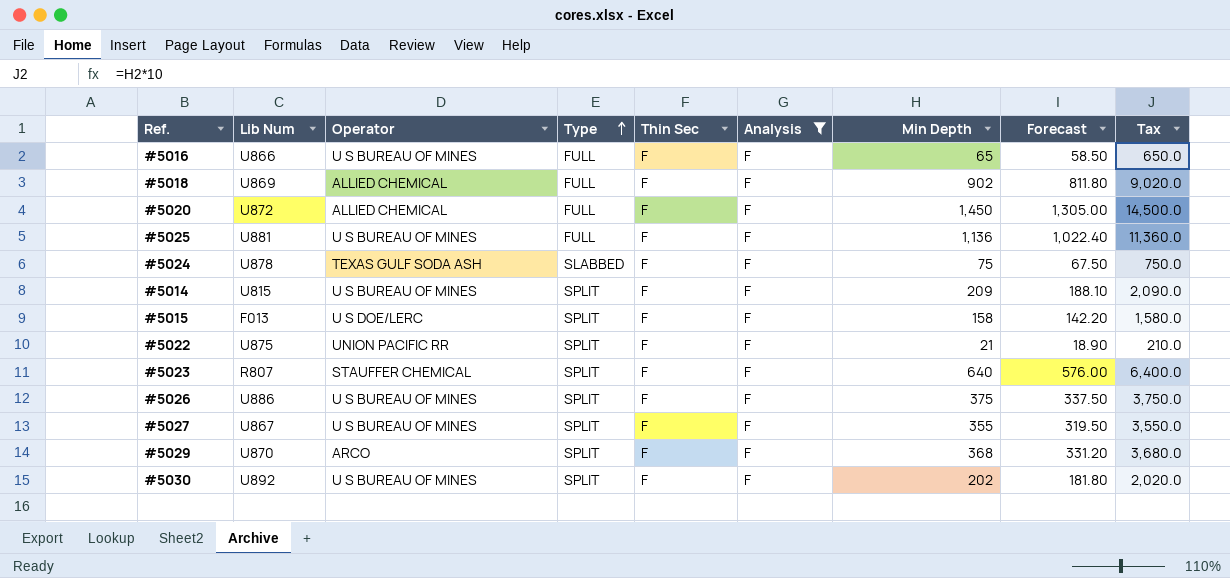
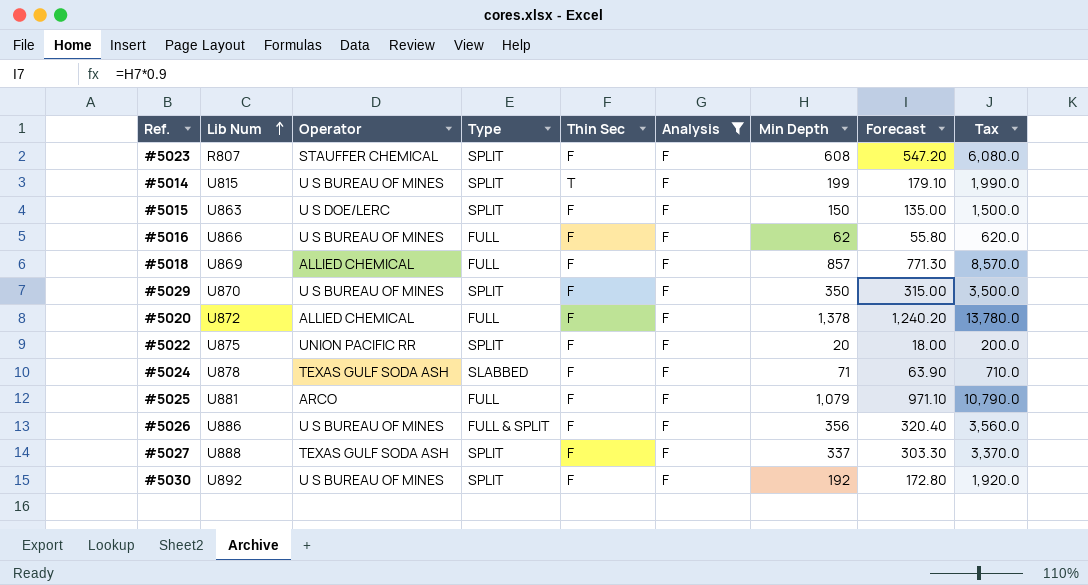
row order: Type ascending -> Lib Num ascending
#5023 | Min Depth: 640 -> 608
#5023 | Forecast: 576.00 -> 547.20
#5023 | Tax: 6,400.0 -> 6,080.0
#5014 | Thin Sec: F -> T
#5014 | Min Depth: 209 -> 199
#5014 | Forecast: 188.10 -> 179.10
#5014 | Tax: 2,090.0 -> 1,990.0
#5015 | Lib Num: F013 -> U863
#5015 | Min Depth: 158 -> 150
#5015 | Forecast: 142.20 -> 135.00
#5015 | Tax: 1,580.0 -> 1,500.0
#5016 | Min Depth: 65 -> 62
#5016 | Forecast: 58.50 -> 55.80
#5016 | Tax: 650.0 -> 620.0
#5018 | Min Depth: 902 -> 857
#5018 | Forecast: 811.80 -> 771.30
#5018 | Tax: 9,020.0 -> 8,570.0
#5029 | Operator: ARCO -> U S BUREAU OF MINES
#5029 | Min Depth: 368 -> 350
#5029 | Forecast: 331.20 -> 315.00
#5029 | Tax: 3,680.0 -> 3,500.0
#5020 | Min Depth: 1,450 -> 1,378
#5020 | Forecast: 1,305.00 -> 1,240.20
#5020 | Tax: 14,500.0 -> 13,780.0
#5022 | Min Depth: 21 -> 20
#5022 | Forecast: 18.90 -> 18.00
#5022 | Tax: 210.0 -> 200.0
#5024 | Min Depth: 75 -> 71
#5024 | Forecast: 67.50 -> 63.90
#5024 | Tax: 750.0 -> 710.0
#5025 | Operator: U S BUREAU OF MINES -> ARCO
#5025 | Min Depth: 1,136 -> 1,079
#5025 | Forecast: 1,022.40 -> 971.10
#5025 | Tax: 11,360.0 -> 10,790.0
#5026 | Type: SPLIT -> FULL & SPLIT
#5026 | Min Depth: 375 -> 356
#5026 | Forecast: 337.50 -> 320.40
#5026 | Tax: 3,750.0 -> 3,560.0
#5027 | Lib Num: U867 -> U888
#5027 | Operator: U S BUREAU OF MINES -> TEXAS GULF SODA ASH
#5027 | Min Depth: 355 -> 337
#5027 | Forecast: 319.50 -> 303.30
#5027 | Tax: 3,550.0 -> 3,370.0
#5030 | Min Depth: 202 -> 192
#5030 | Forecast: 181.80 -> 172.80
#5030 | Tax: 2,020.0 -> 1,920.0

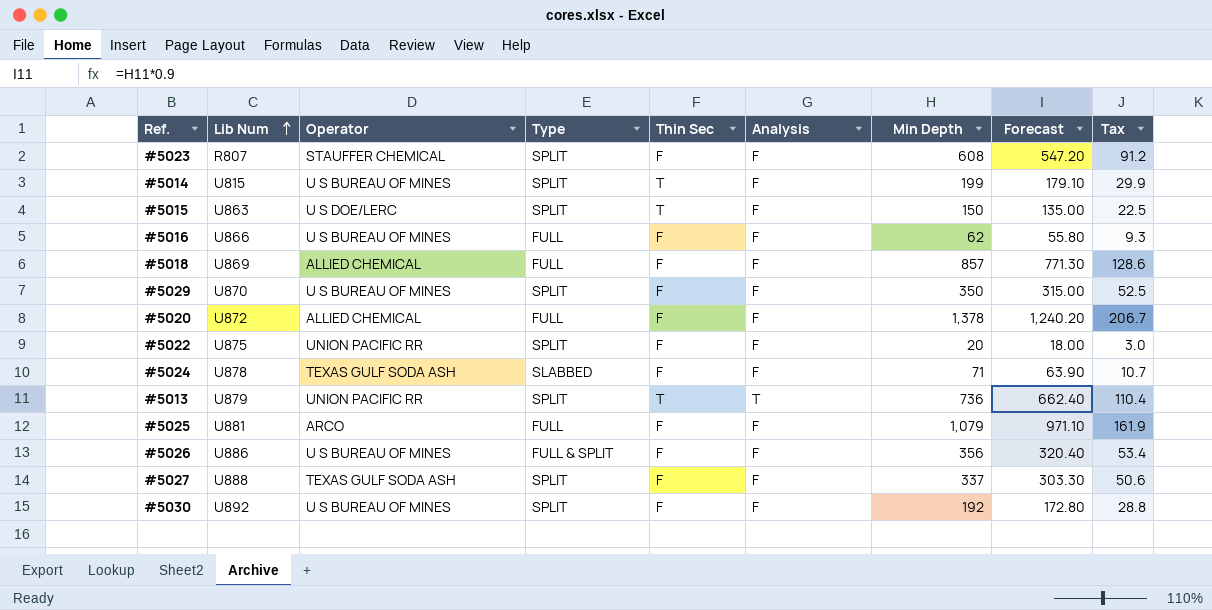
filter: Analysis = F -> none
column Tax | formula: [Min Depth] * 10 -> [Min Depth] * 0.15
#5015 | Thin Sec: F -> T

